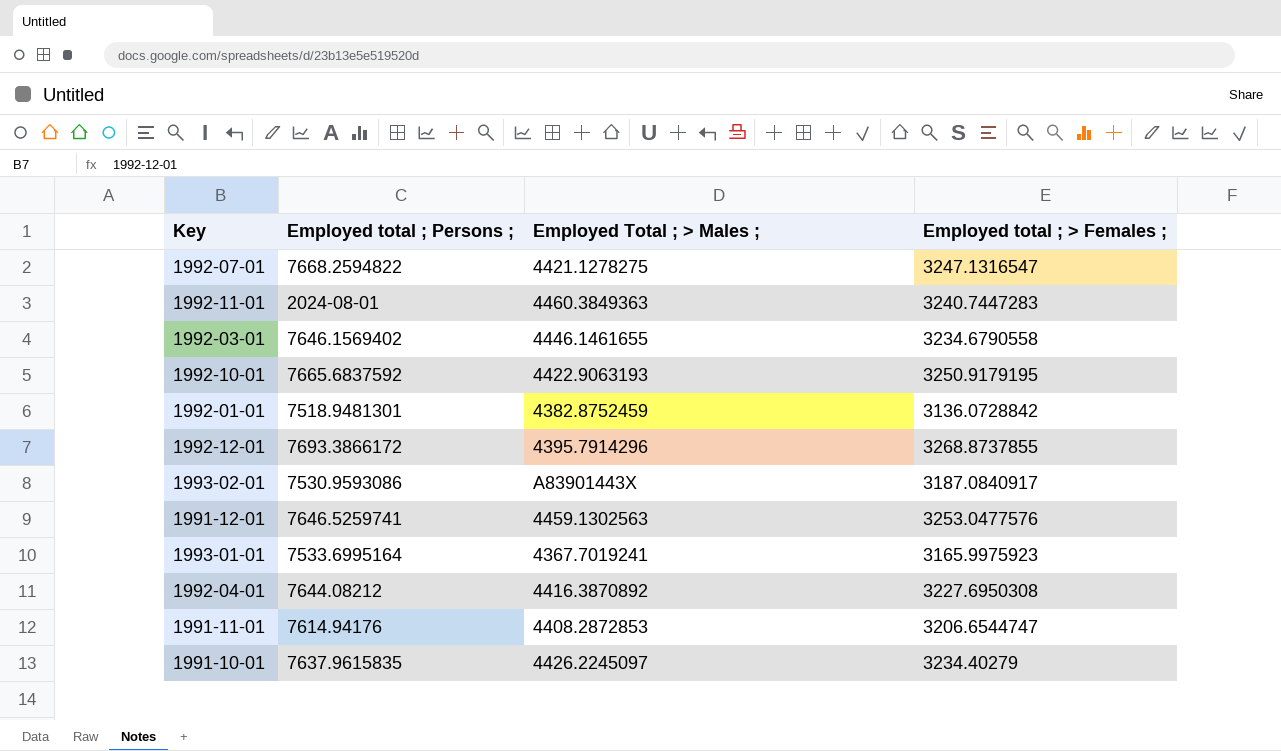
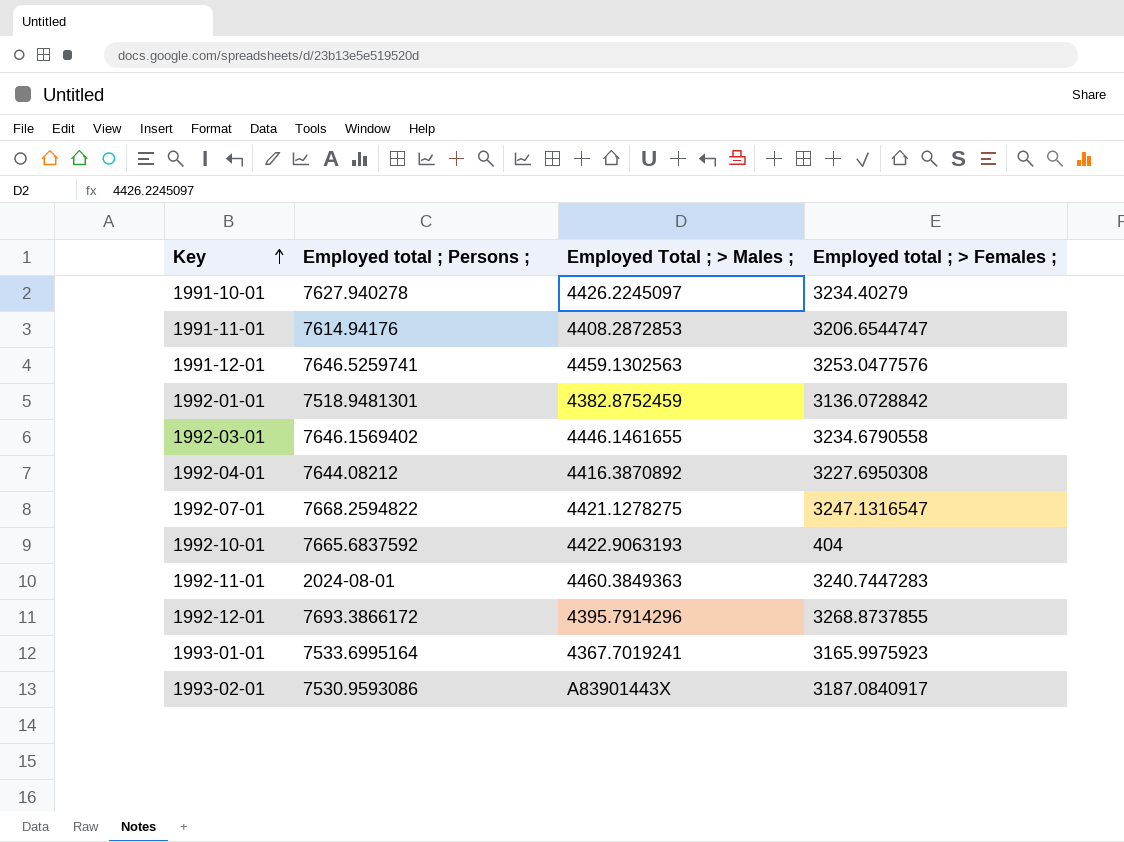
row order: none -> Key ascending
1991-10-01 | Employed total ; Persons ;: 7637.9615835 -> 7627.940278
1992-10-01 | Employed total ; > Females ;: 3250.9179195 -> 404

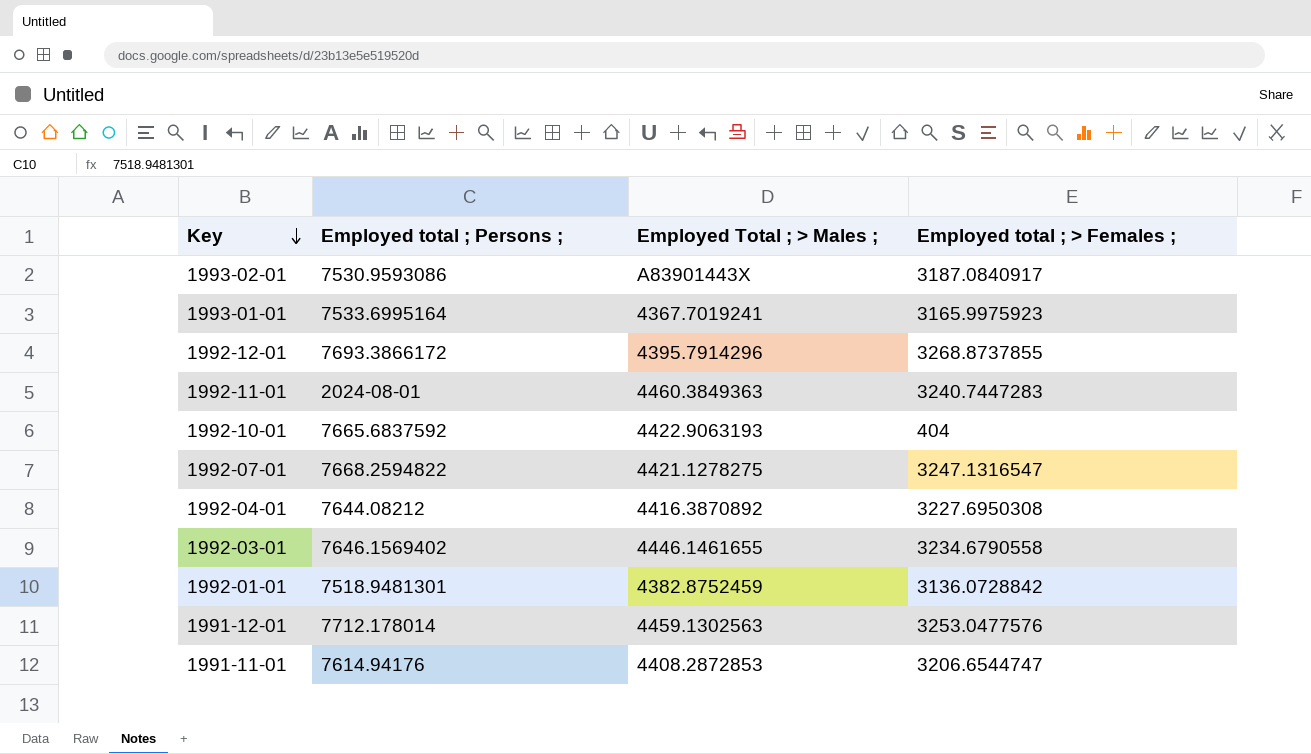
row order: Key ascending -> Key descending
row 1991-10-01: 7627.940278 | 4426.2245097 | 3234.40279 -> none
1991-12-01 | Employed total ; Persons ;: 7646.5259741 -> 7712.178014

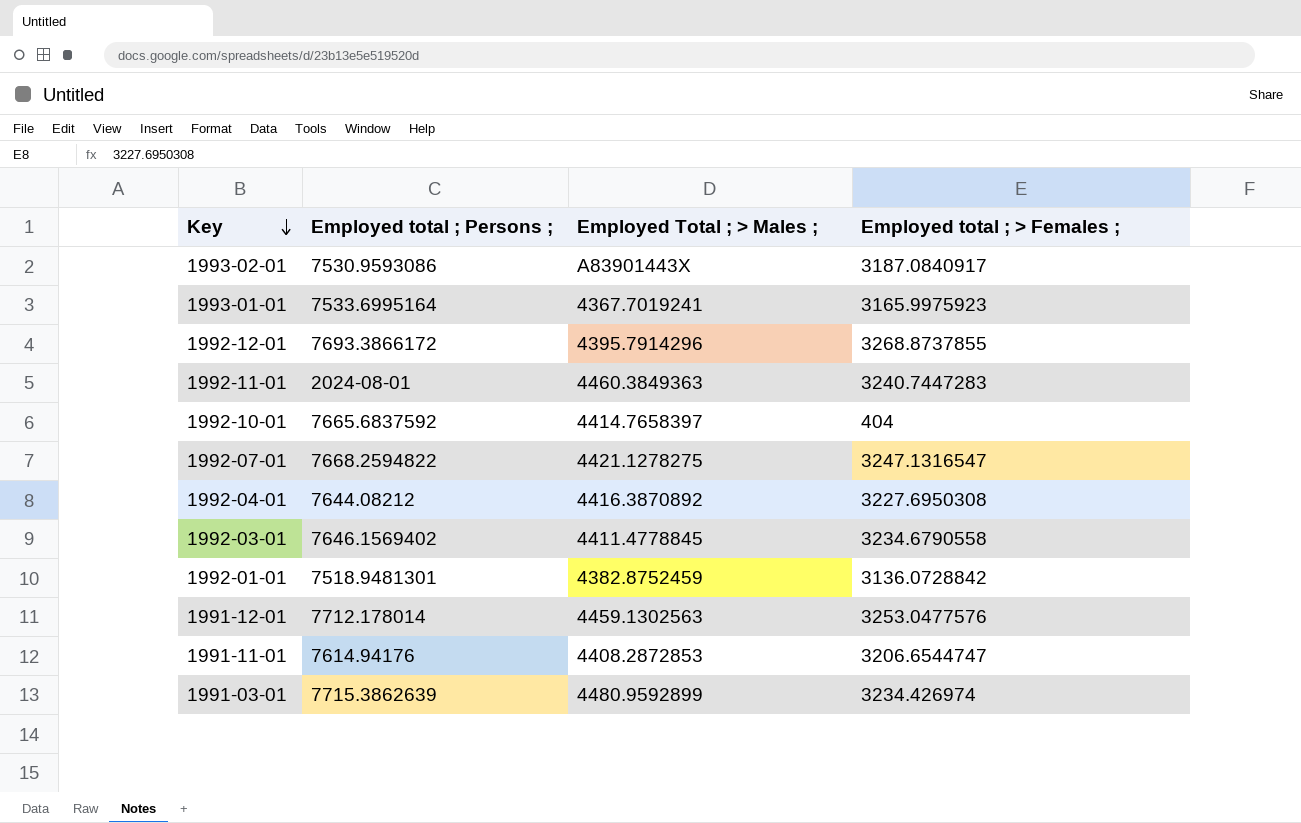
1992-10-01 | Employed Total ; > Males ;: 4422.9063193 -> 4414.7658397
1992-03-01 | Employed Total ; > Males ;: 4446.1461655 -> 4411.4778845
row 1991-03-01: none -> 7715.3862639 | 4480.9592899 | 3234.426974

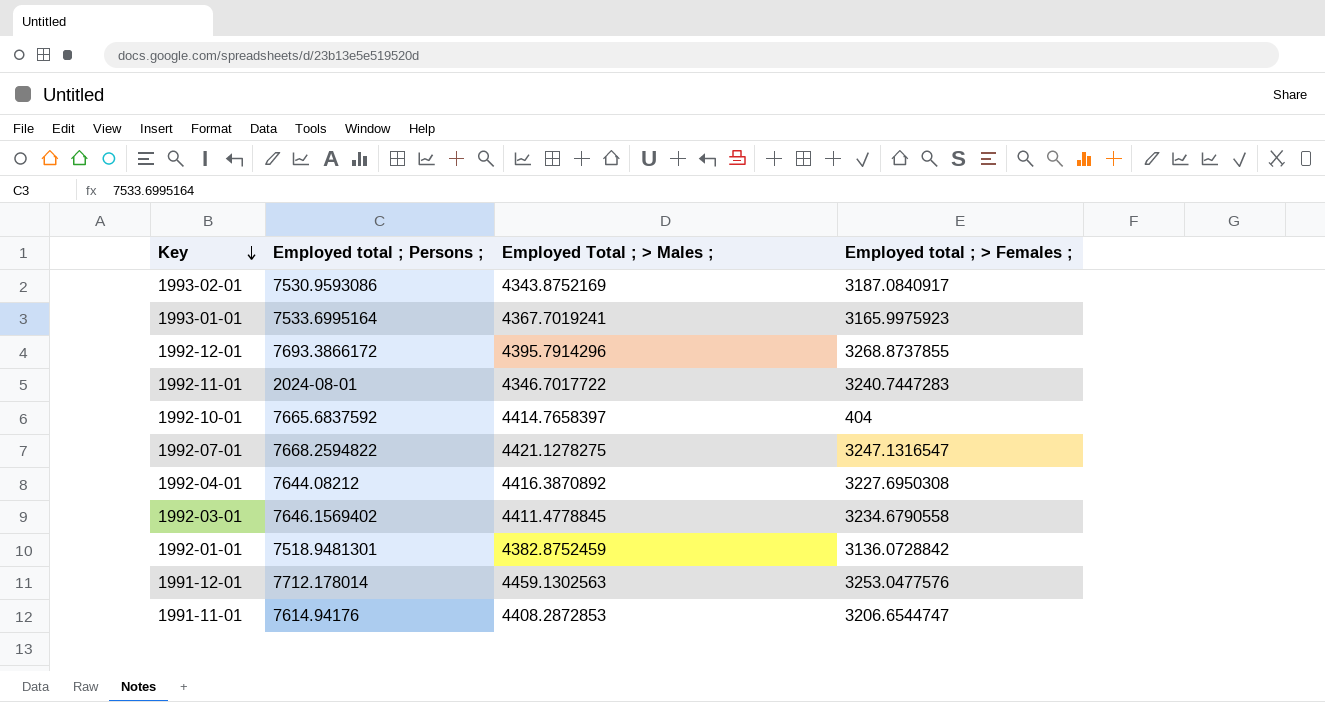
row 1991-03-01: 7715.3862639 | 4480.9592899 | 3234.426974 -> none
1993-02-01 | Employed Total ; > Males ;: A83901443X -> 4343.8752169
1992-11-01 | Employed Total ; > Males ;: 4460.3849363 -> 4346.7017722

